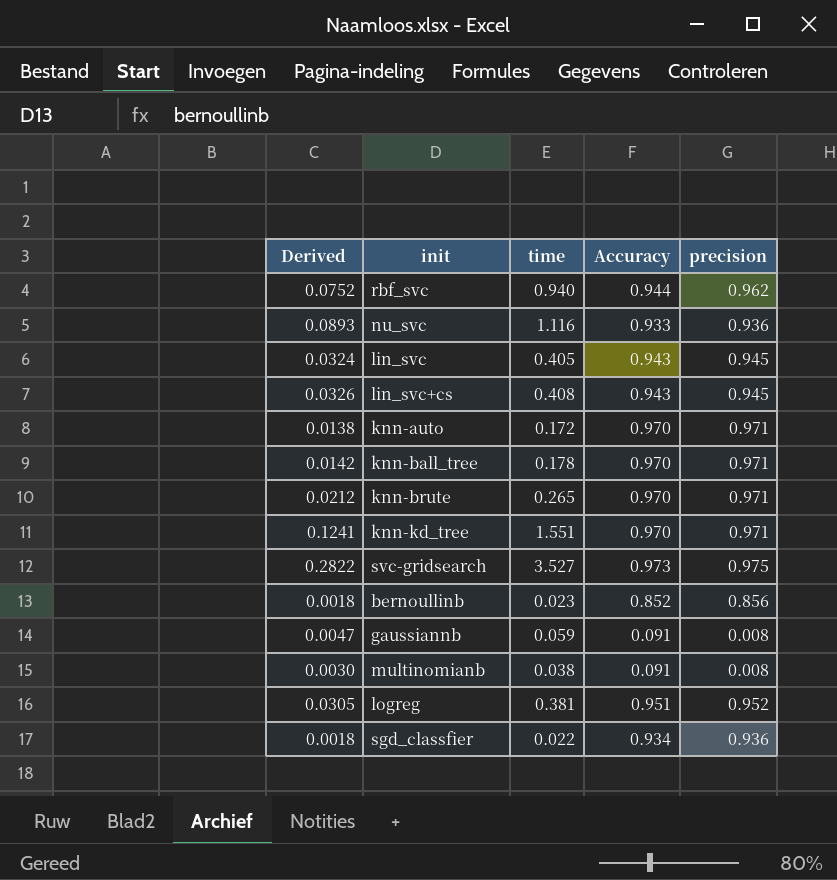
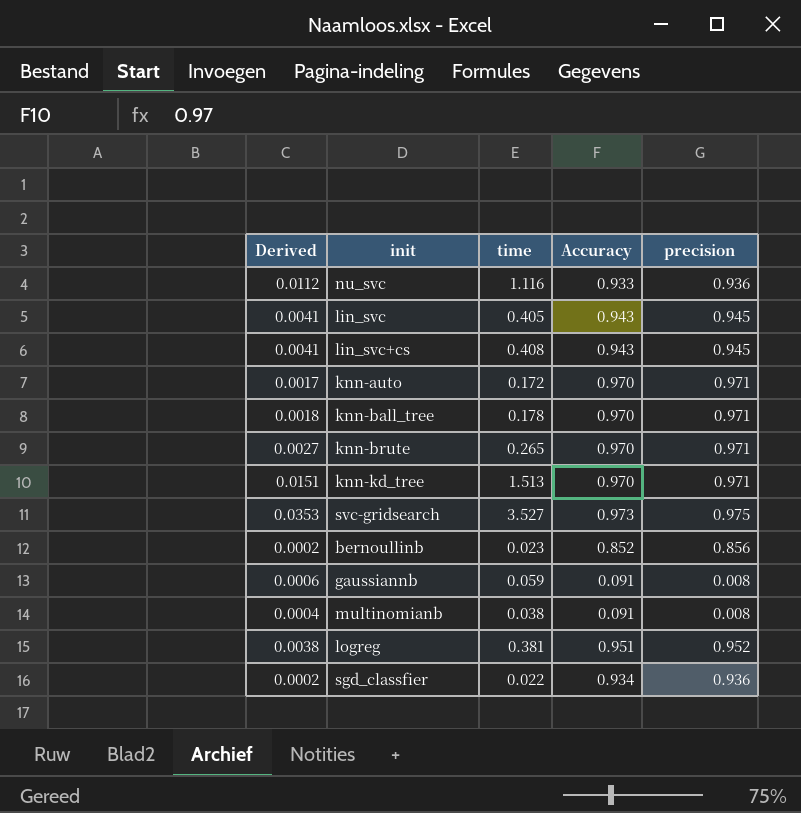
column Derived | formula: [time] * 0.08 -> [time] * 0.01
row rbf_svc: 0.0752 | 0.940 | 0.944 | 0.962 -> none
knn-kd_tree | time: 1.551 -> 1.513

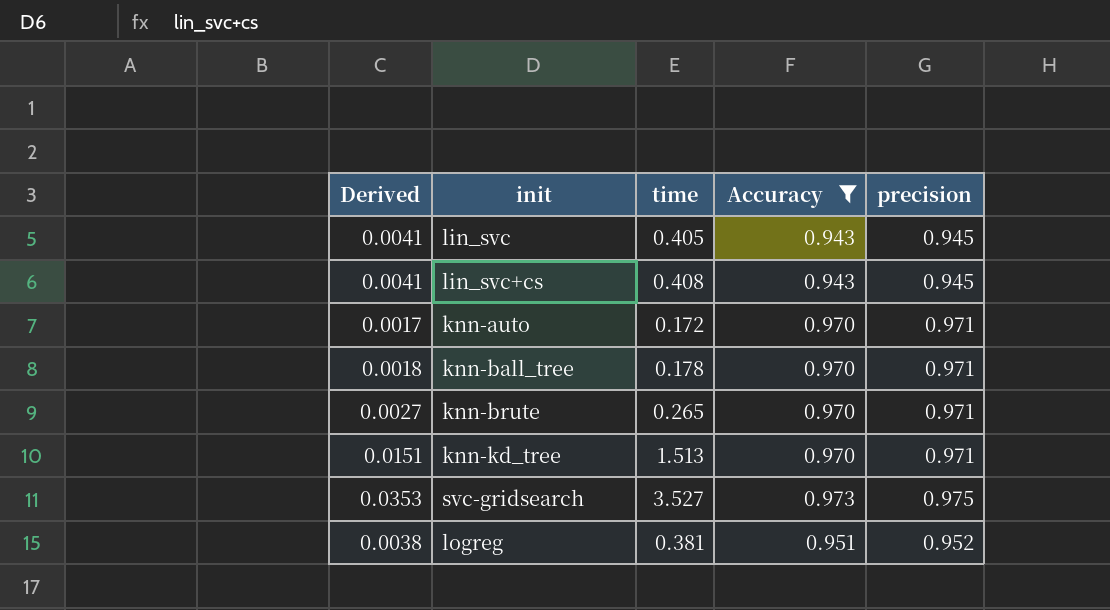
filter: none -> Accuracy >= 0.943

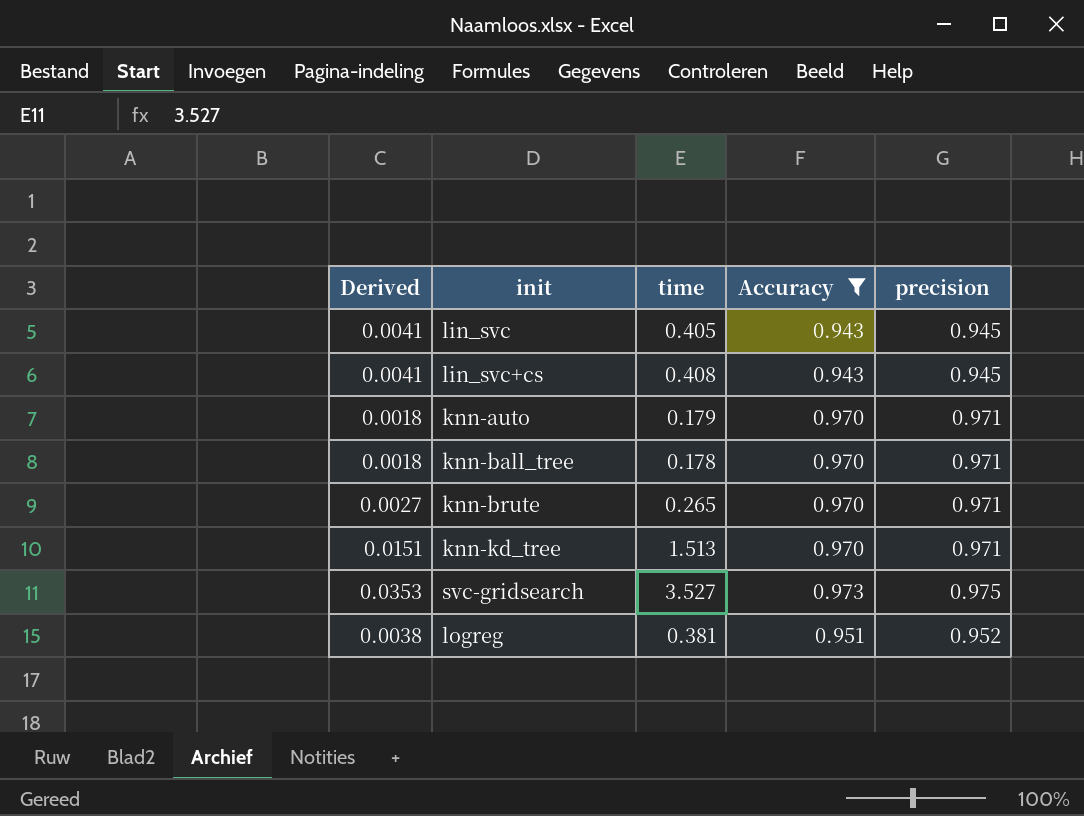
knn-auto | Derived: 0.0017 -> 0.0018
knn-auto | time: 0.172 -> 0.179

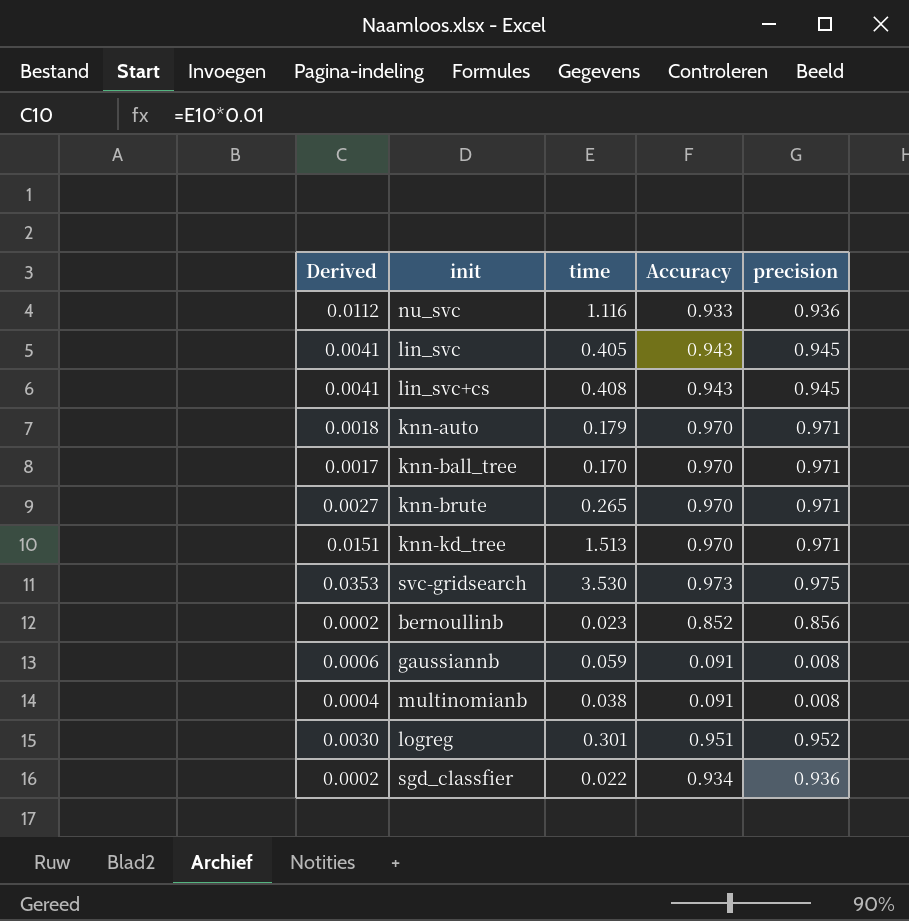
filter: Accuracy >= 0.943 -> none
knn-ball_tree | Derived: 0.0018 -> 0.0017
knn-ball_tree | time: 0.178 -> 0.170
svc-gridsearch | time: 3.527 -> 3.530
logreg | Derived: 0.0038 -> 0.0030
logreg | time: 0.381 -> 0.301

